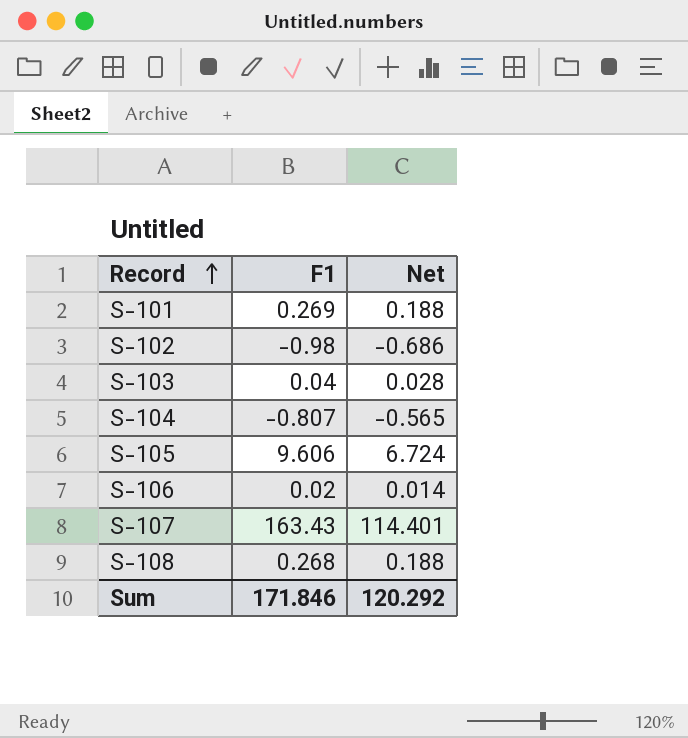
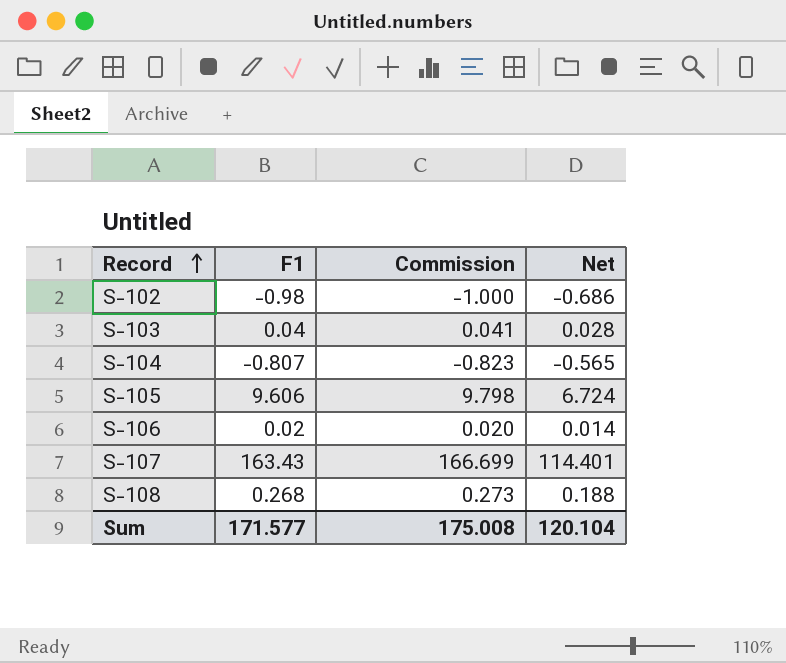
column Commission | formula: none -> [F1] * 1.02
row S-101: 0.269 | 0.188 -> none
Sum | F1: 171.846 -> 171.577
Sum | Net: 120.292 -> 120.104

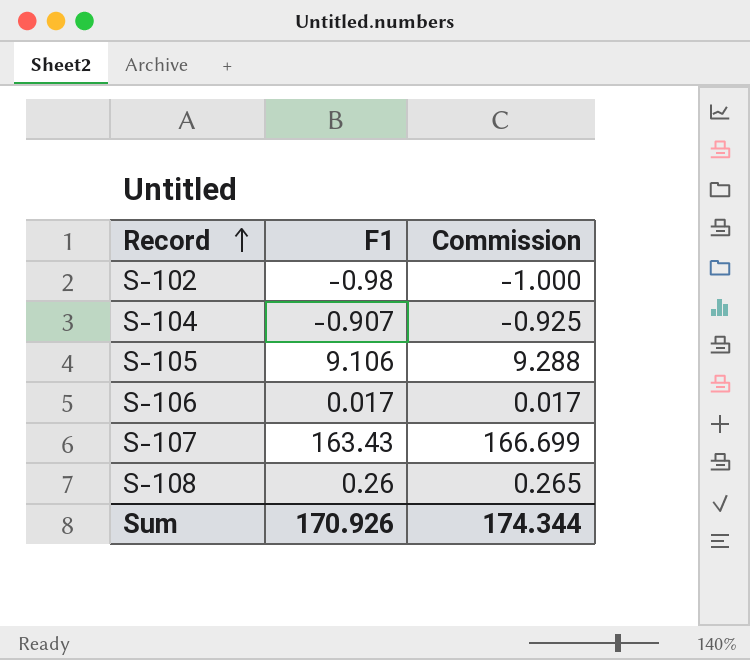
column Net | formula: [F1] * 0.7 -> none
row S-103: 0.04 | 0.041 | 0.028 -> none
S-104 | F1: -0.807 -> -0.907
S-104 | Commission: -0.823 -> -0.925
S-105 | F1: 9.606 -> 9.106
S-105 | Commission: 9.798 -> 9.288
S-106 | F1: 0.02 -> 0.017
S-106 | Commission: 0.020 -> 0.017
S-108 | F1: 0.268 -> 0.26
S-108 | Commission: 0.273 -> 0.265
Sum | F1: 171.577 -> 170.926
Sum | Commission: 175.008 -> 174.344

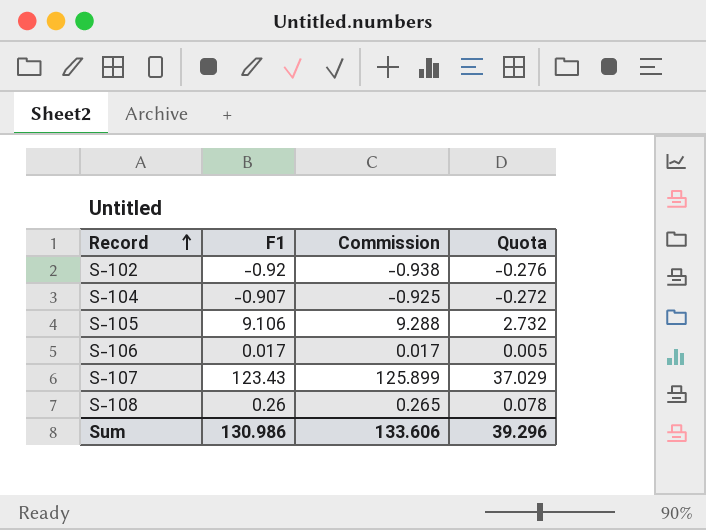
column Quota | formula: none -> [F1] * 0.3
S-102 | F1: -0.98 -> -0.92
S-102 | Commission: -1.000 -> -0.938
S-107 | F1: 163.43 -> 123.43
S-107 | Commission: 166.699 -> 125.899
Sum | F1: 170.926 -> 130.986
Sum | Commission: 174.344 -> 133.606

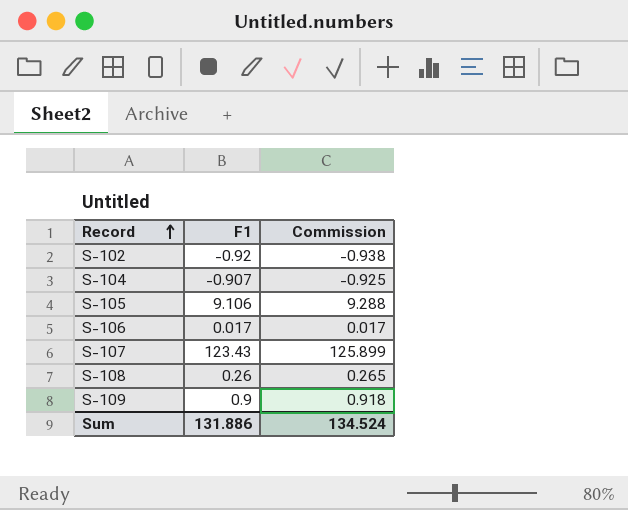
column Quota | formula: [F1] * 0.3 -> none
row S-109: none -> 0.9 | 0.918
Sum | F1: 130.986 -> 131.886
Sum | Commission: 133.606 -> 134.524

